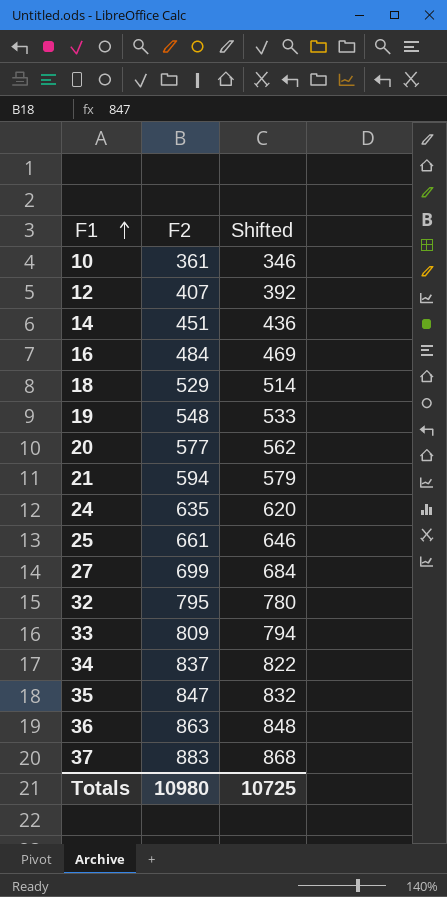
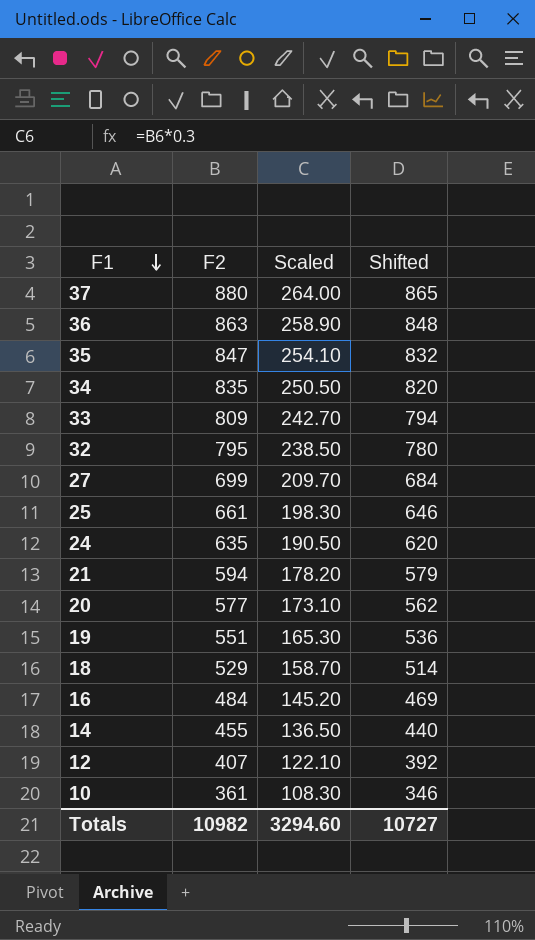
row order: F1 ascending -> F1 descending
column Scaled | formula: none -> [F2] * 0.3
37 | F2: 883 -> 880
37 | Shifted: 868 -> 865
34 | F2: 837 -> 835
34 | Shifted: 822 -> 820
19 | F2: 548 -> 551
19 | Shifted: 533 -> 536
14 | F2: 451 -> 455
14 | Shifted: 436 -> 440
Totals | F2: 10980 -> 10982
Totals | Shifted: 10725 -> 10727

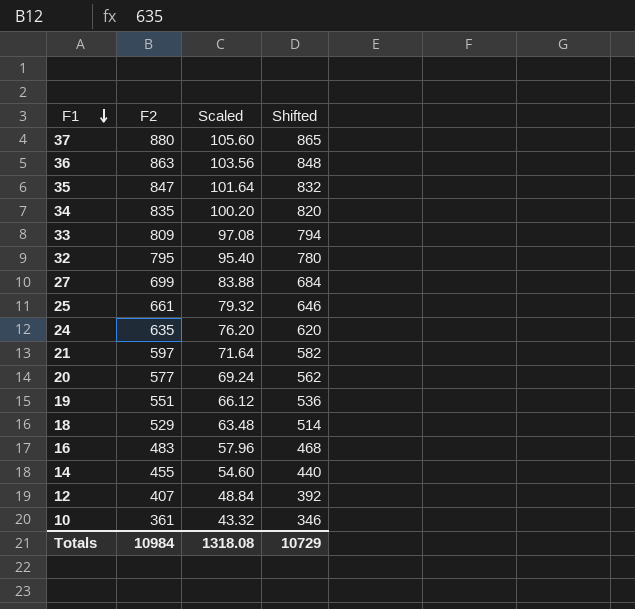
column Scaled | formula: [F2] * 0.3 -> [F2] * 0.12
21 | F2: 594 -> 597
21 | Shifted: 579 -> 582
16 | F2: 484 -> 483
16 | Shifted: 469 -> 468
Totals | F2: 10982 -> 10984
Totals | Scaled: 3294.60 -> 1318.08
Totals | Shifted: 10727 -> 10729

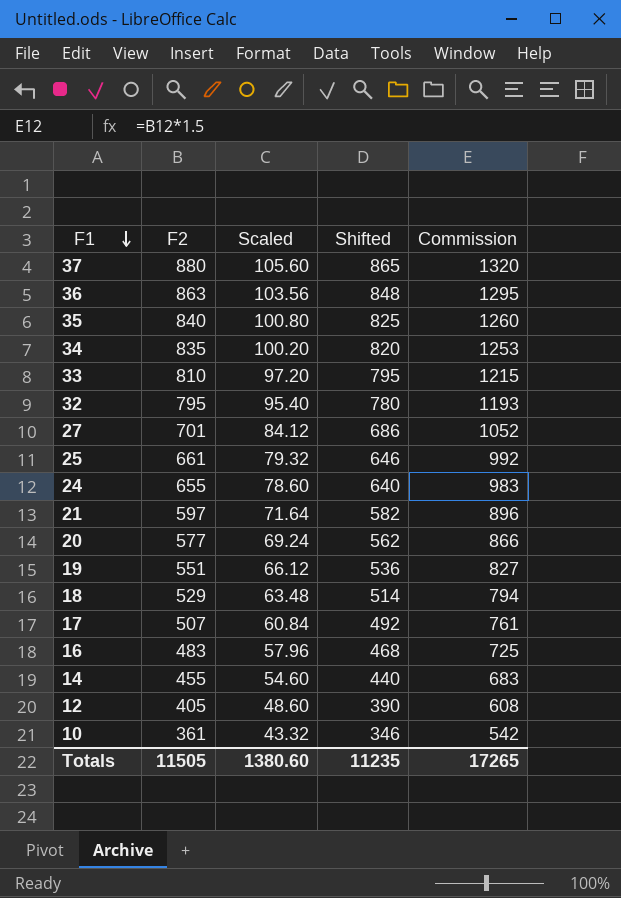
column Commission | formula: none -> [F2] * 1.5
35 | F2: 847 -> 840
35 | Scaled: 101.64 -> 100.80
35 | Shifted: 832 -> 825
33 | F2: 809 -> 810
33 | Scaled: 97.08 -> 97.20
33 | Shifted: 794 -> 795
27 | F2: 699 -> 701
27 | Scaled: 83.88 -> 84.12
27 | Shifted: 684 -> 686
24 | F2: 635 -> 655
24 | Scaled: 76.20 -> 78.60
24 | Shifted: 620 -> 640
row 17: none -> 507 | 60.84 | 492 | 761
12 | F2: 407 -> 405
12 | Scaled: 48.84 -> 48.60
12 | Shifted: 392 -> 390
Totals | F2: 10984 -> 11505
Totals | Scaled: 1318.08 -> 1380.60
Totals | Shifted: 10729 -> 11235

